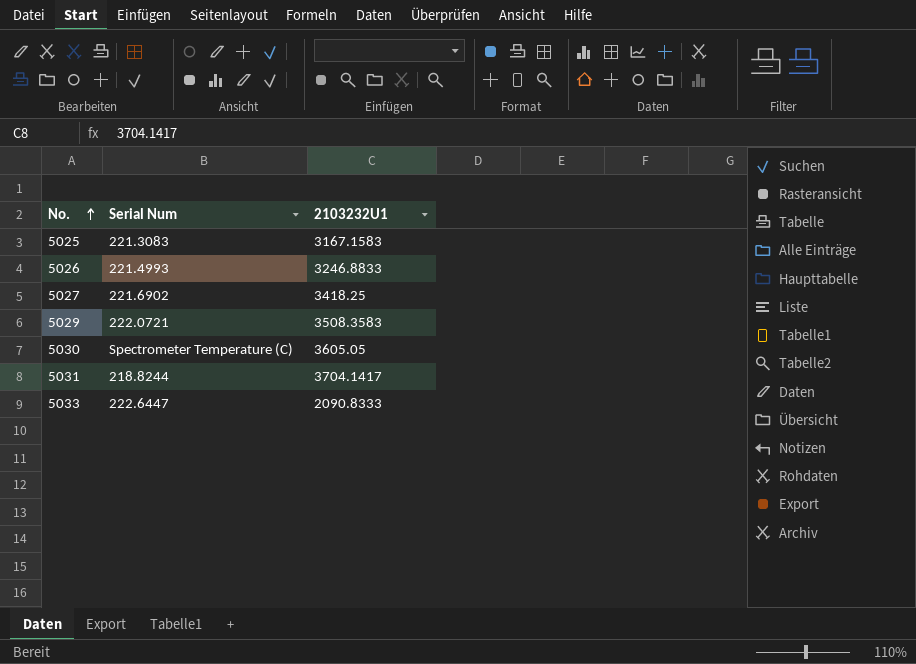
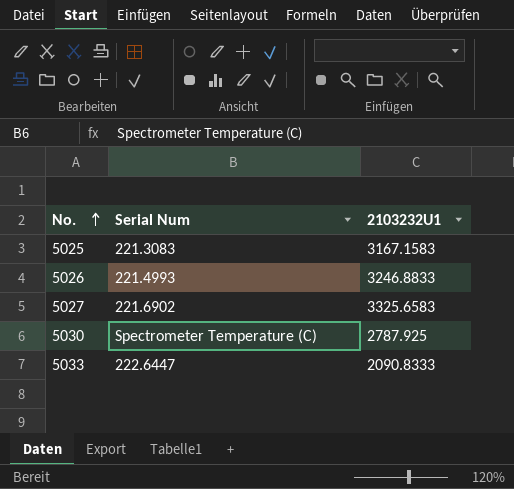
row 5029: 222.0721 | 3508.3583 -> none
row 5031: 218.8244 | 3704.1417 -> none
5027 | 2103232U1: 3418.25 -> 3325.6583
5030 | 2103232U1: 3605.05 -> 2787.925

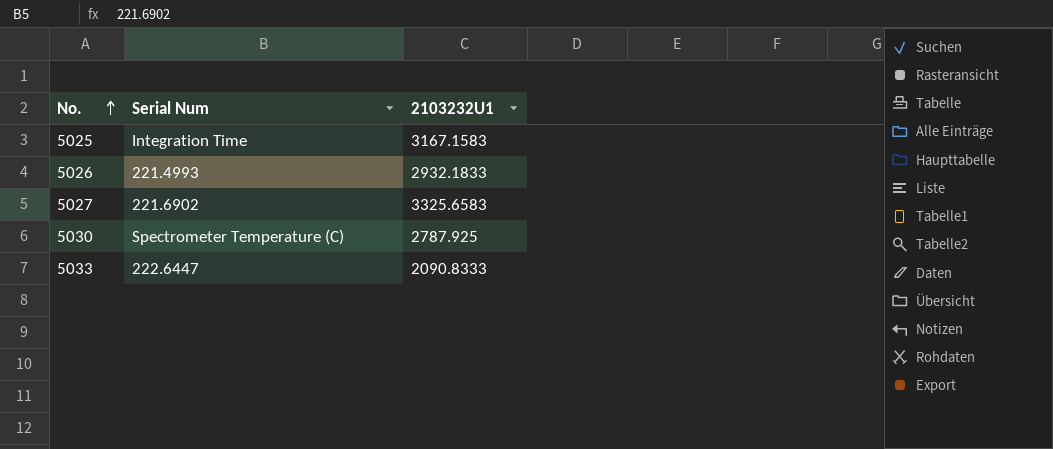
5025 | Serial Num: 221.3083 -> Integration Time
5026 | 2103232U1: 3246.8833 -> 2932.1833

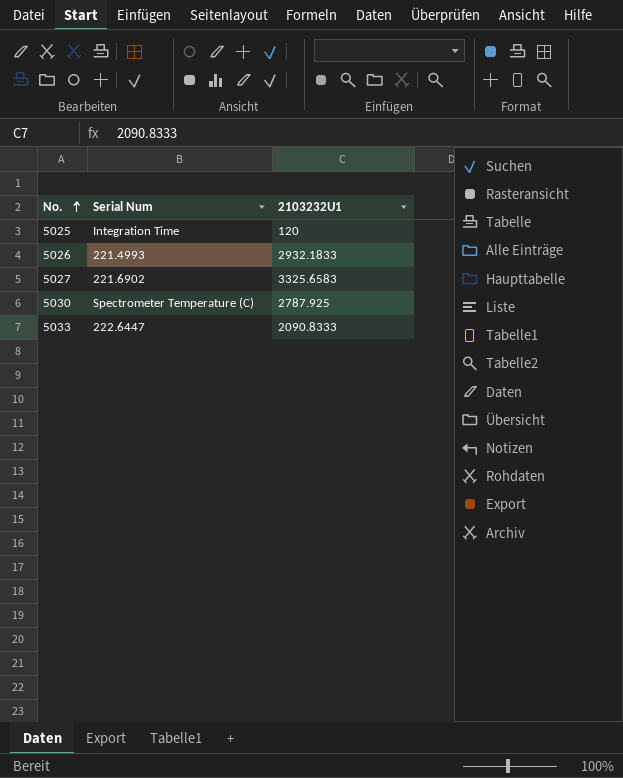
5025 | 2103232U1: 3167.1583 -> 120

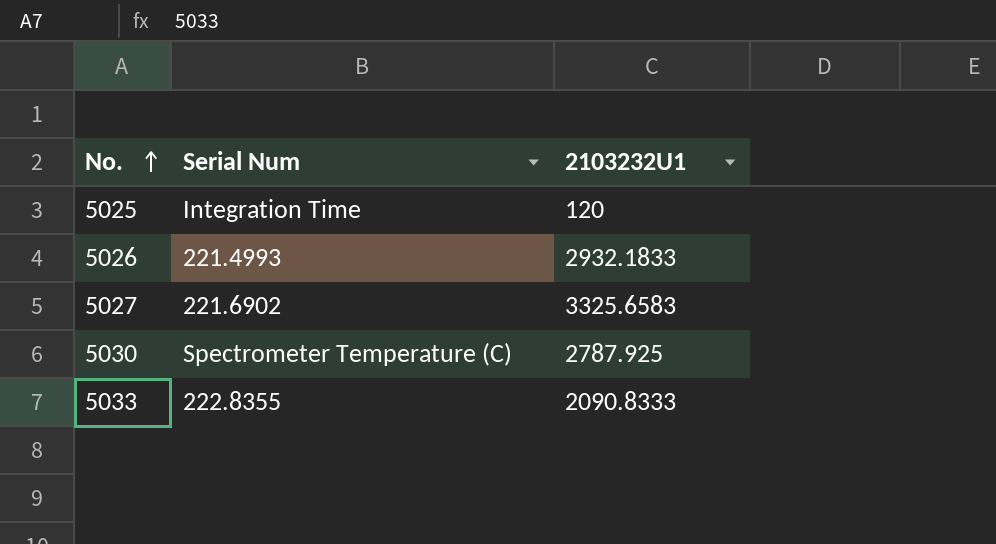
5033 | Serial Num: 222.6447 -> 222.8355

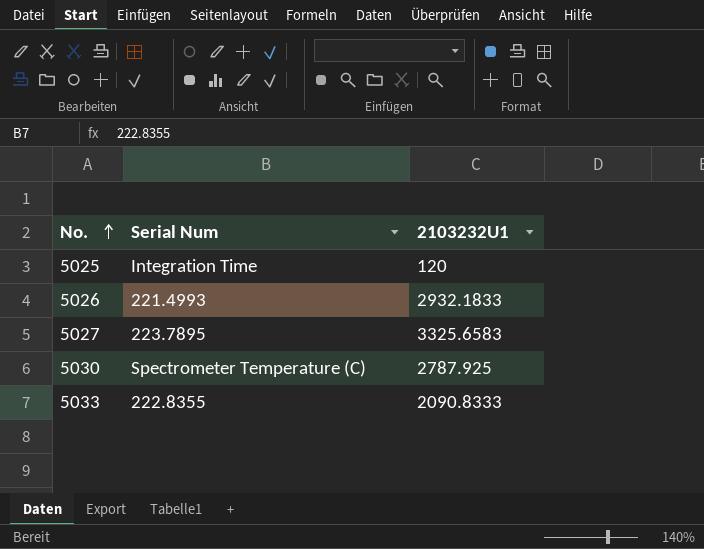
5027 | Serial Num: 221.6902 -> 223.7895

